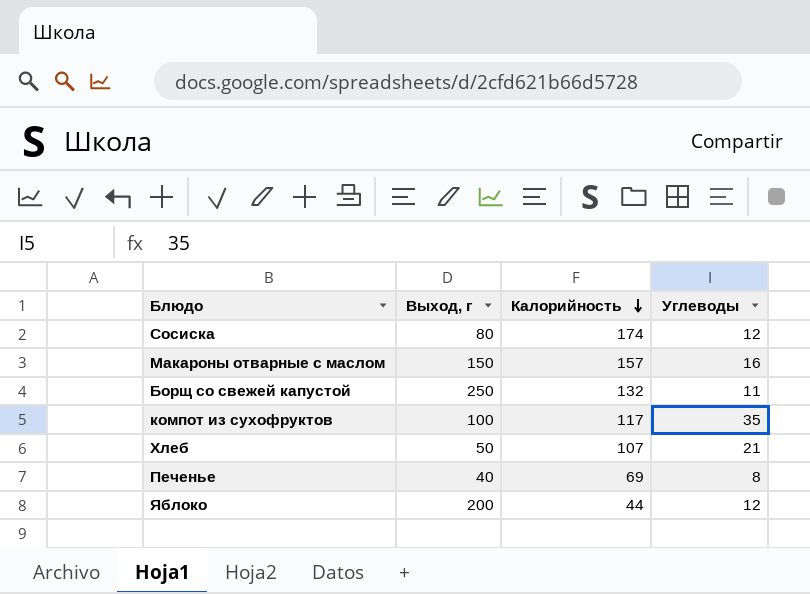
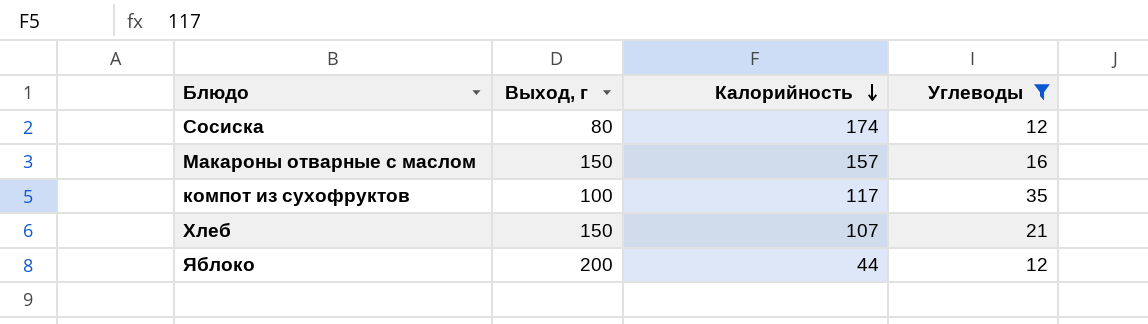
filter: none -> Углеводы >= 12
Хлеб | Выход, г: 50 -> 150

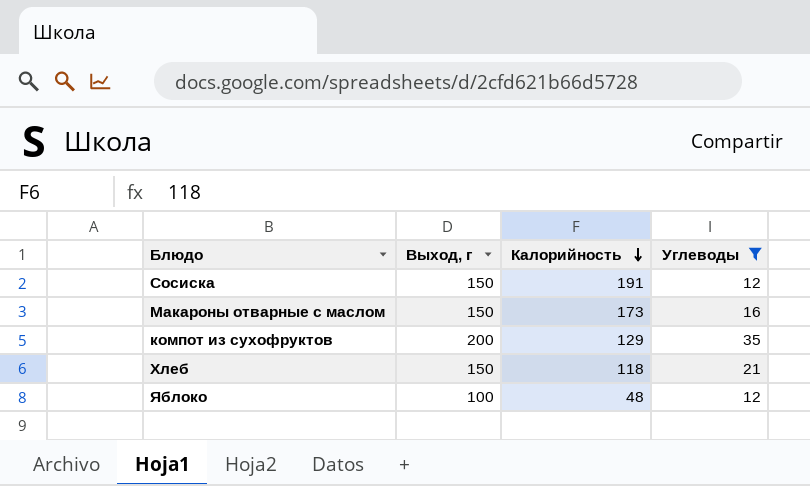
Сосиска | Выход, г: 80 -> 150
Сосиска | Калорийность: 174 -> 191
Макароны отварные с маслом | Калорийность: 157 -> 173
компот из сухофруктов | Выход, г: 100 -> 200
компот из сухофруктов | Калорийность: 117 -> 129
Хлеб | Калорийность: 107 -> 118
Яблоко | Выход, г: 200 -> 100
Яблоко | Калорийность: 44 -> 48

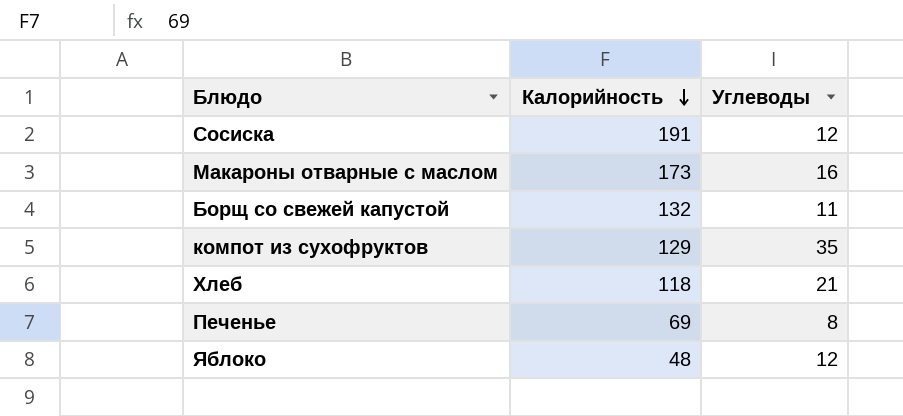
filter: Углеводы >= 12 -> none
column Выход, г | position: 2 -> none

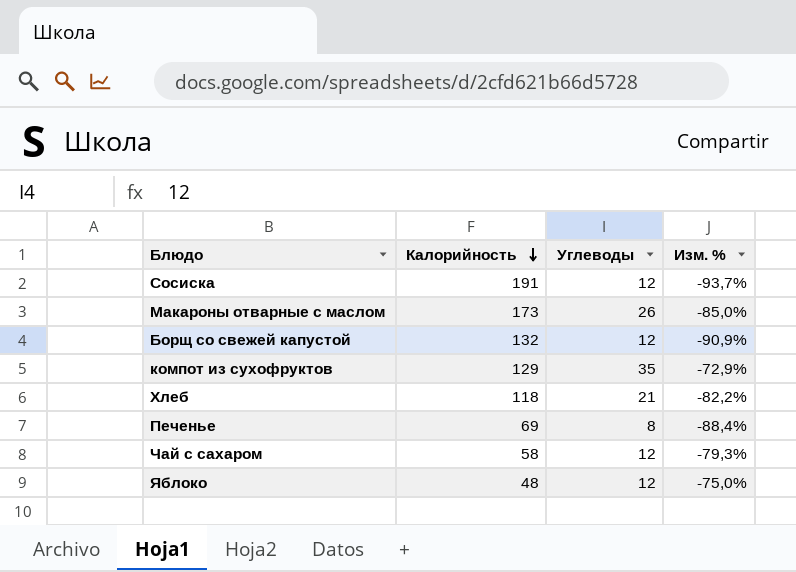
column Изм. % | formula: none -> ([Углеводы] - [Калорийность]) / [Калорийность]
Макароны отварные с маслом | Углеводы: 16 -> 26
Борщ со свежей капустой | Углеводы: 11 -> 12
row Чай с сахаром: none -> 58 | 12 | -79,3%

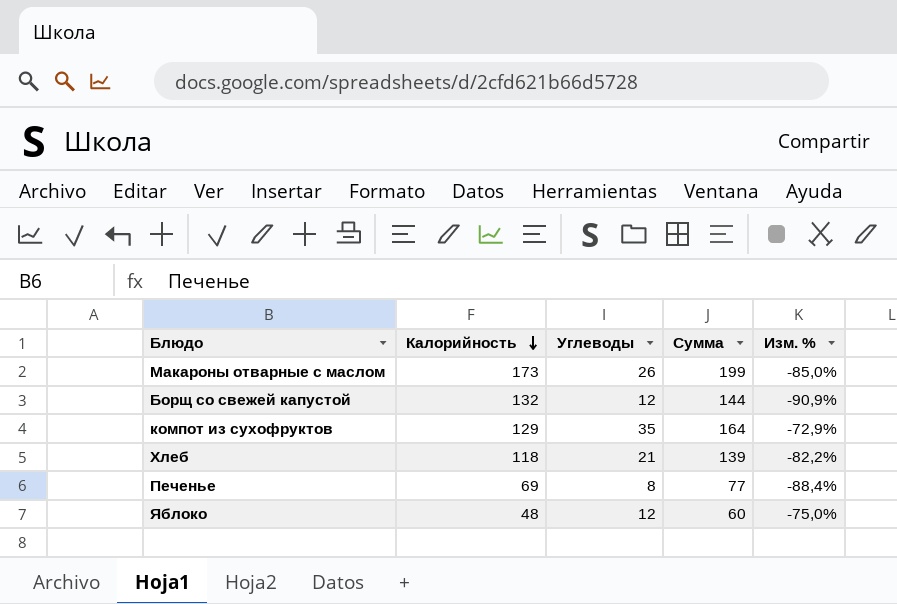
column Сумма | formula: none -> [Калорийность] + [Углеводы]
row Сосиска: 191 | 12 | -93,7% -> none
row Чай с сахаром: 58 | 12 | -79,3% -> none

